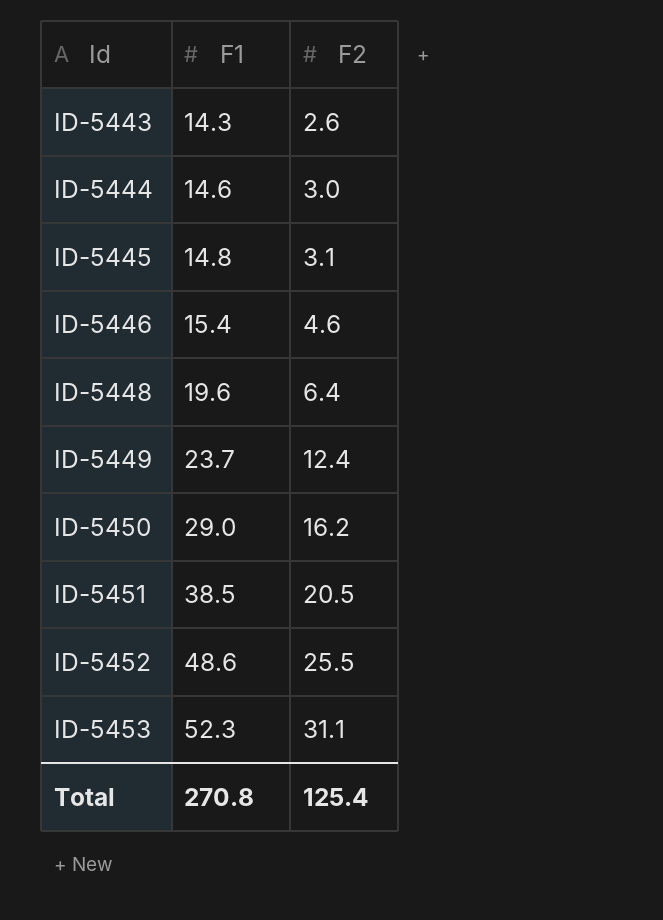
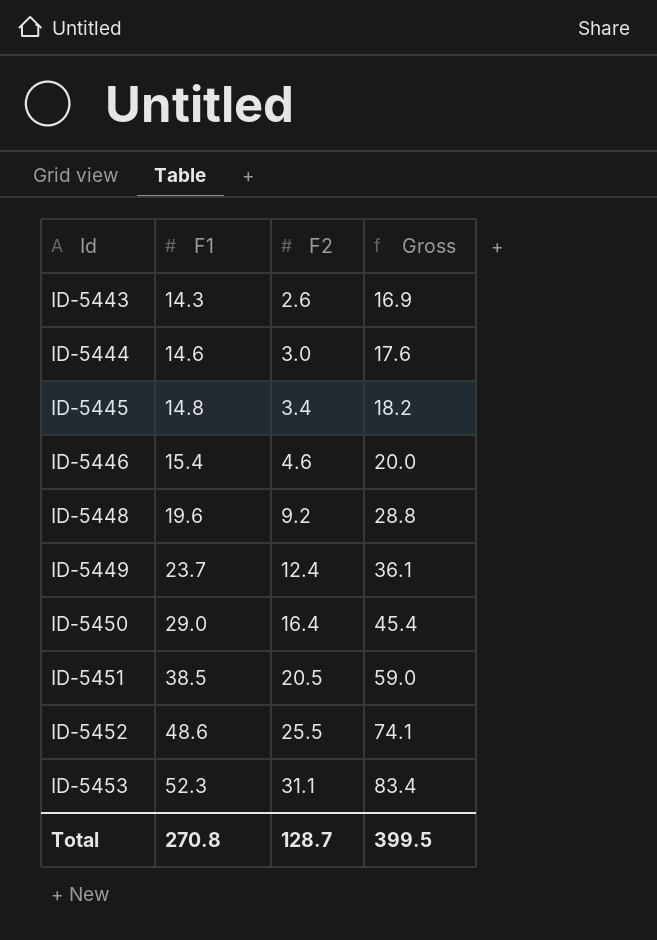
column Gross | formula: none -> [F1] + [F2]
ID-5445 | F2: 3.1 -> 3.4
ID-5448 | F2: 6.4 -> 9.2
ID-5450 | F2: 16.2 -> 16.4
Total | F2: 125.4 -> 128.7

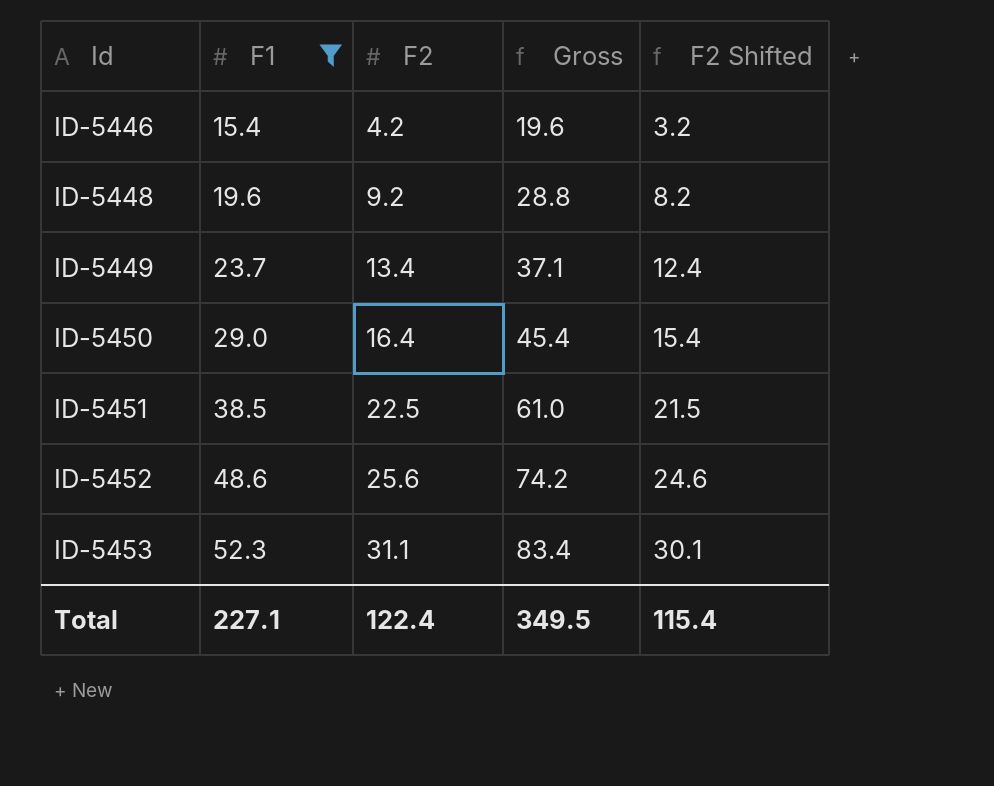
filter: none -> F1 >= 15.4
column F2 Shifted | formula: none -> [F2] - 1
ID-5446 | F2: 4.6 -> 4.2
ID-5446 | Gross: 20.0 -> 19.6
ID-5449 | F2: 12.4 -> 13.4
ID-5449 | Gross: 36.1 -> 37.1
ID-5451 | F2: 20.5 -> 22.5
ID-5451 | Gross: 59.0 -> 61.0
ID-5452 | F2: 25.5 -> 25.6
ID-5452 | Gross: 74.1 -> 74.2
Total | F1: 270.8 -> 227.1
Total | F2: 128.7 -> 122.4
Total | Gross: 399.5 -> 349.5

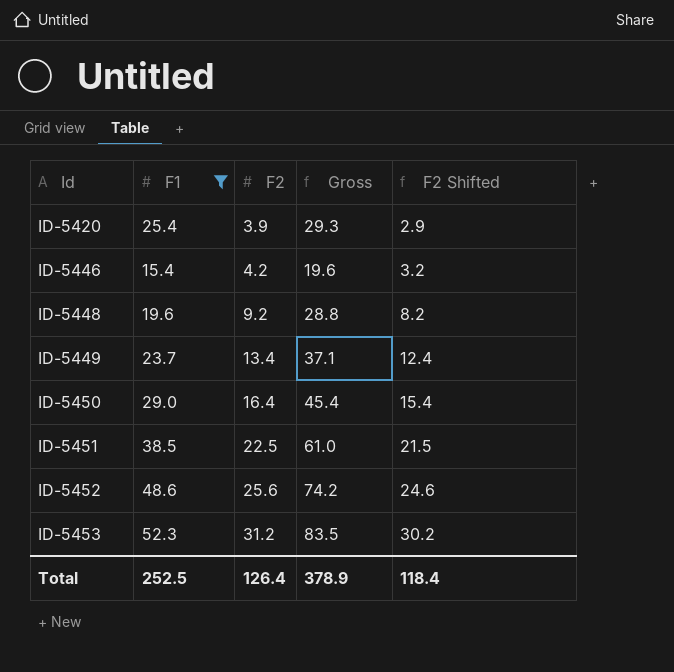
row ID-5420: none -> 25.4 | 3.9 | 29.3 | 2.9
ID-5453 | F2: 31.1 -> 31.2
ID-5453 | Gross: 83.4 -> 83.5
ID-5453 | F2 Shifted: 30.1 -> 30.2
Total | F1: 227.1 -> 252.5
Total | F2: 122.4 -> 126.4
Total | Gross: 349.5 -> 378.9
Total | F2 Shifted: 115.4 -> 118.4

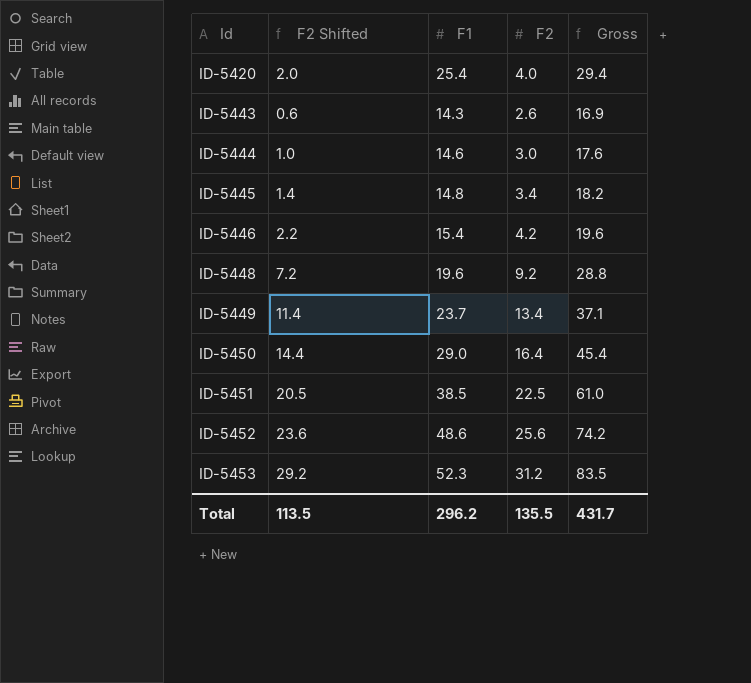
filter: F1 >= 15.4 -> none
column F2 Shifted | formula: [F2] - 1 -> [F2] - 2
column F2 Shifted | position: 5 -> 2
ID-5420 | F2: 3.9 -> 4.0
ID-5420 | Gross: 29.3 -> 29.4
Total | F2 Shifted: 118.4 -> 113.5
Total | F1: 252.5 -> 296.2
Total | F2: 126.4 -> 135.5
Total | Gross: 378.9 -> 431.7

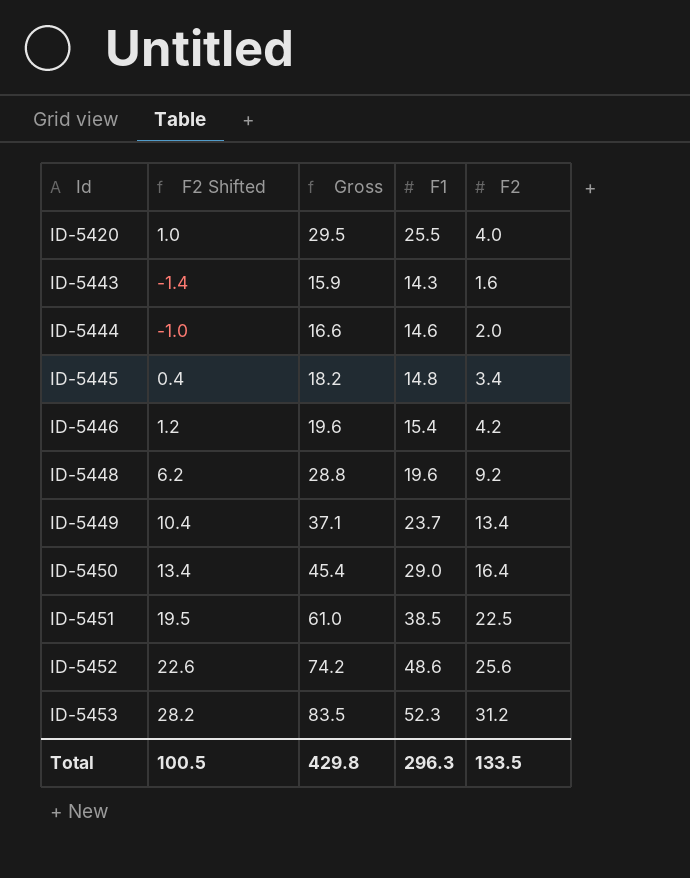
column F2 Shifted | formula: [F2] - 2 -> [F2] - 3
column Gross | position: 5 -> 3
ID-5420 | Gross: 29.4 -> 29.5
ID-5420 | F1: 25.4 -> 25.5
ID-5443 | Gross: 16.9 -> 15.9
ID-5443 | F2: 2.6 -> 1.6
ID-5444 | Gross: 17.6 -> 16.6
ID-5444 | F2: 3.0 -> 2.0
Total | F2 Shifted: 113.5 -> 100.5
Total | Gross: 431.7 -> 429.8
Total | F1: 296.2 -> 296.3
Total | F2: 135.5 -> 133.5

